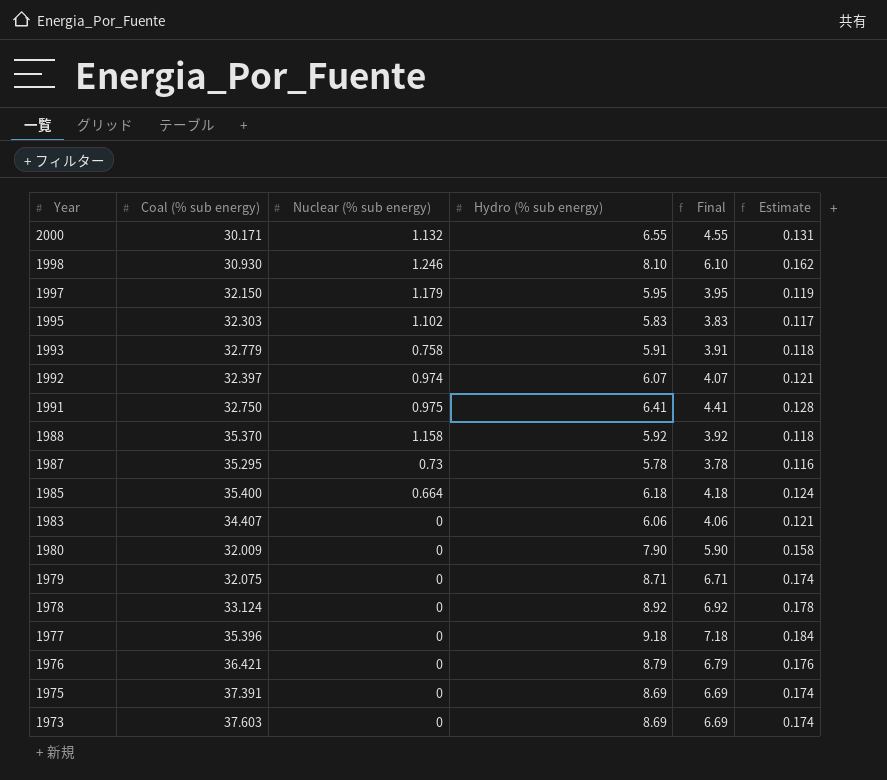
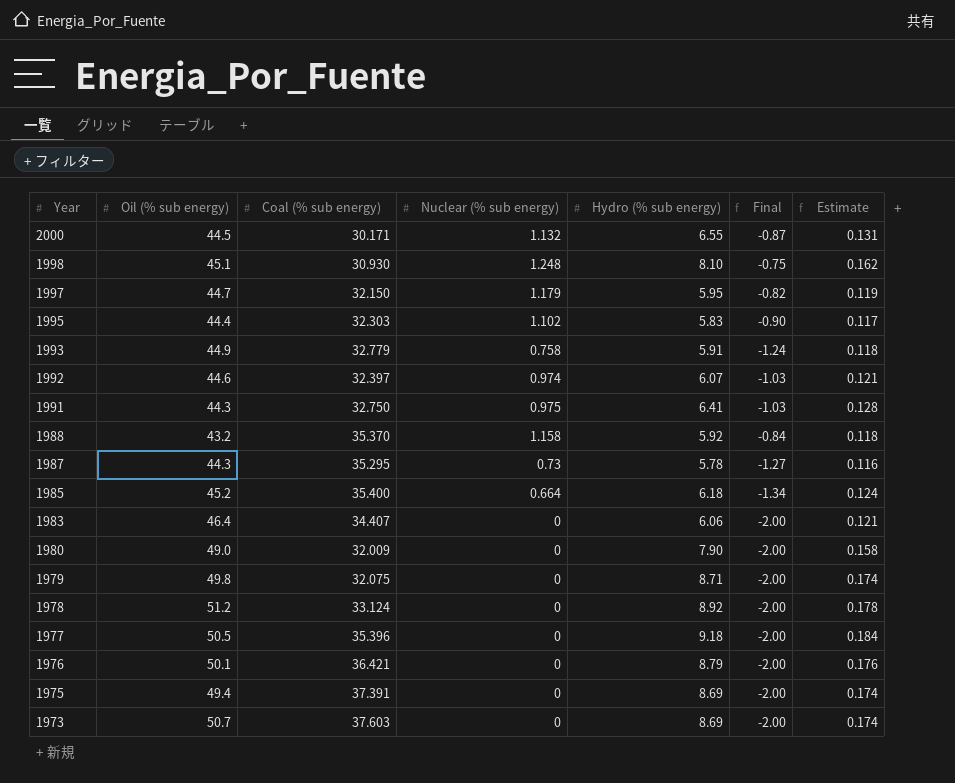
column Oil (% sub energy) | position: none -> 2
column Final | formula: [Hydro (% sub energy)] - 2 -> [Nuclear (% sub energy)] - 2
1998 | Nuclear (% sub energy): 1.246 -> 1.248

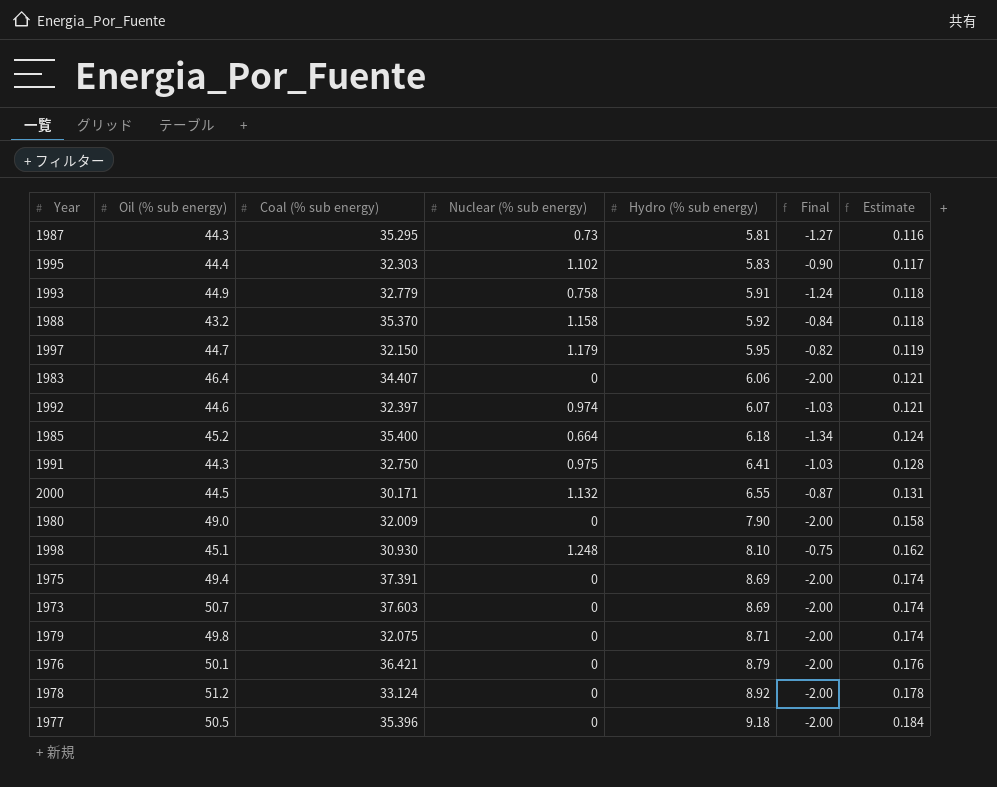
row order: Year descending -> Hydro (% sub energy) ascending
1987 | Hydro (% sub energy): 5.78 -> 5.81

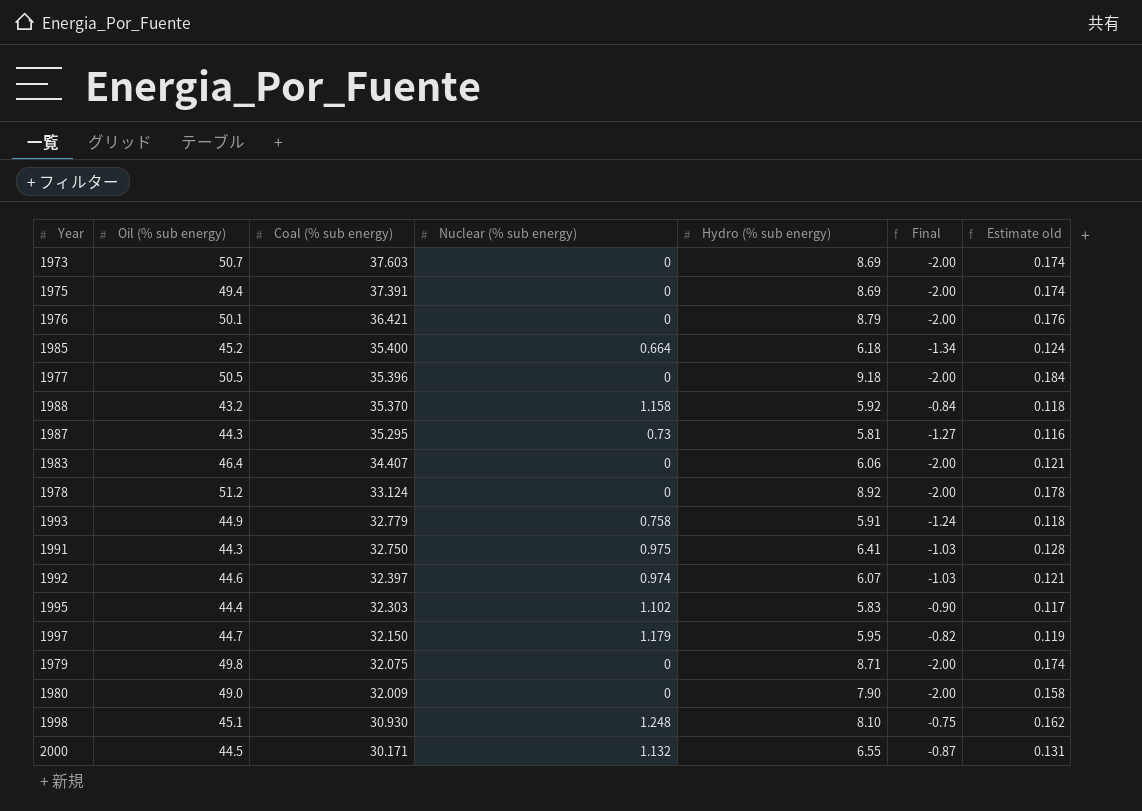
row order: Hydro (% sub energy) ascending -> Coal (% sub energy) descending
column name: Estimate -> Estimate old

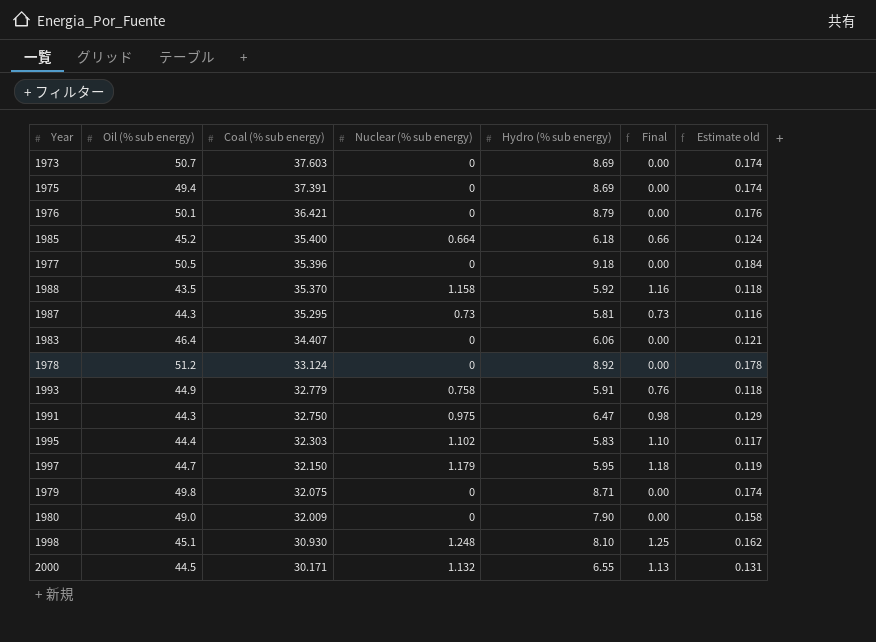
column Final | formula: [Nuclear (% sub energy)] - 2 -> [Nuclear (% sub energy)] + 0
row 1992: 44.6 | 32.397 | 0.974 | 6.07 | -1.03 | 0.121 -> none
1988 | Oil (% sub energy): 43.2 -> 43.5
1991 | Hydro (% sub energy): 6.41 -> 6.47
1991 | Estimate old: 0.128 -> 0.129

